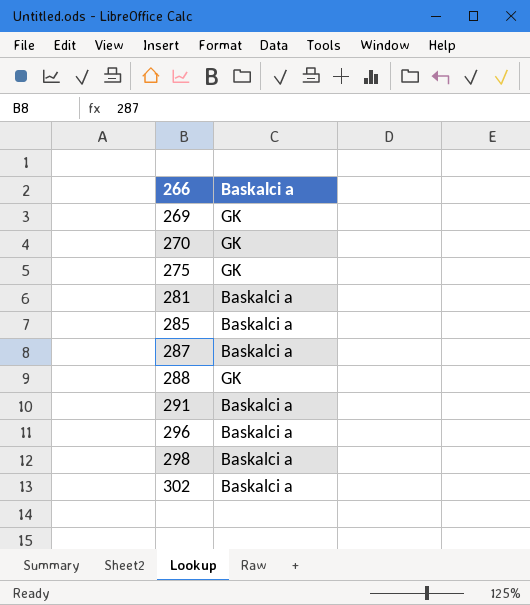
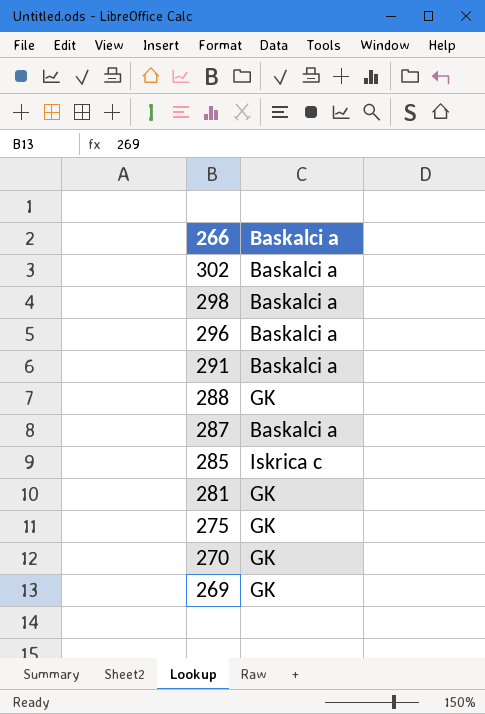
row order: 266 ascending -> 266 descending
285 | Baskalci a: Baskalci a -> Iskrica c
281 | Baskalci a: Baskalci a -> GK

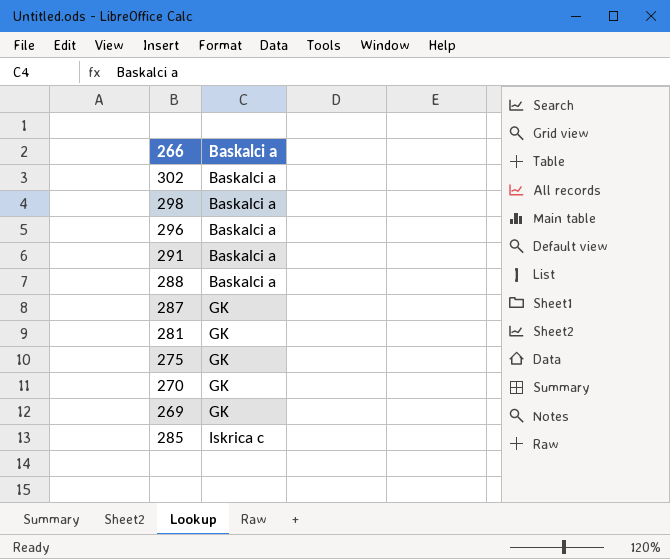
row order: 266 descending -> Baskalci a ascending
288 | Baskalci a: GK -> Baskalci a
287 | Baskalci a: Baskalci a -> GK

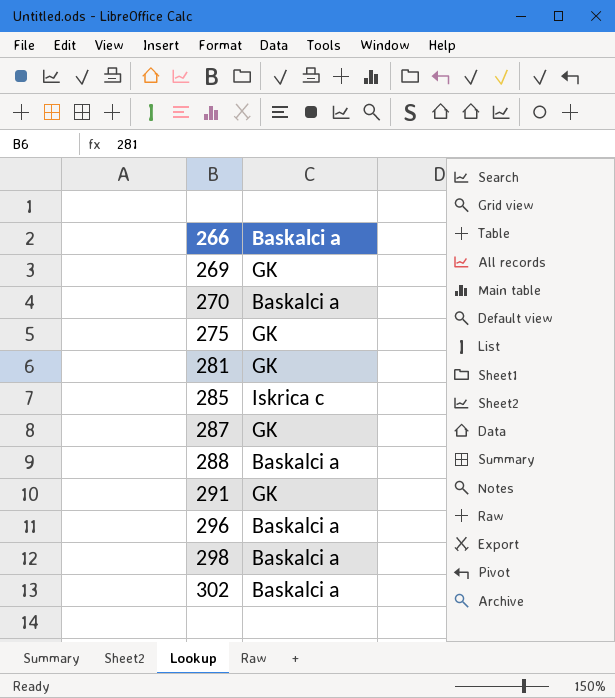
row order: Baskalci a ascending -> 266 ascending
270 | Baskalci a: GK -> Baskalci a
291 | Baskalci a: Baskalci a -> GK

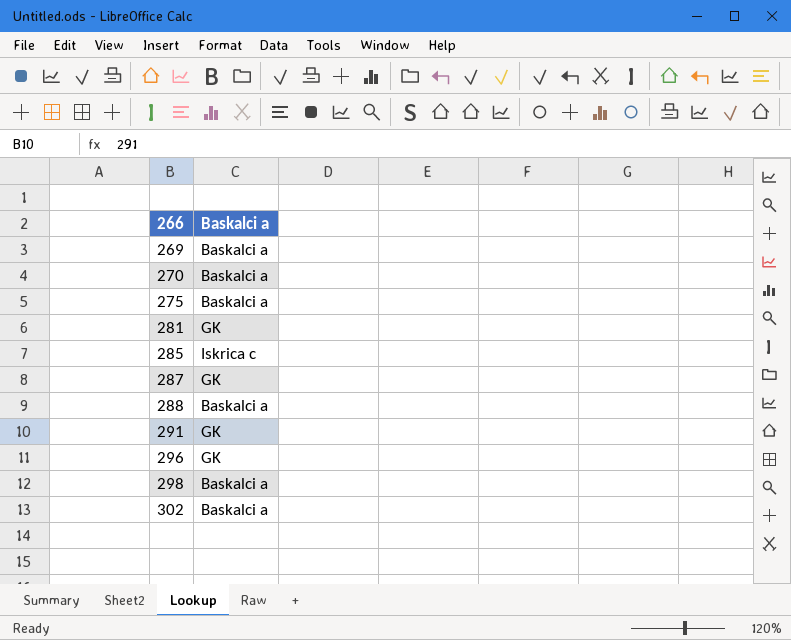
269 | Baskalci a: GK -> Baskalci a
275 | Baskalci a: GK -> Baskalci a
296 | Baskalci a: Baskalci a -> GK

